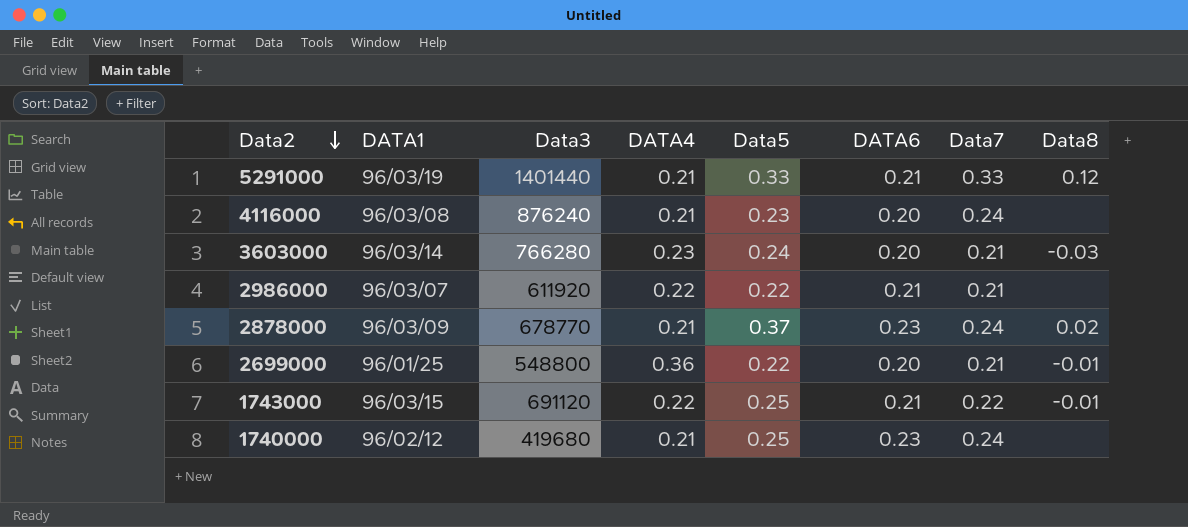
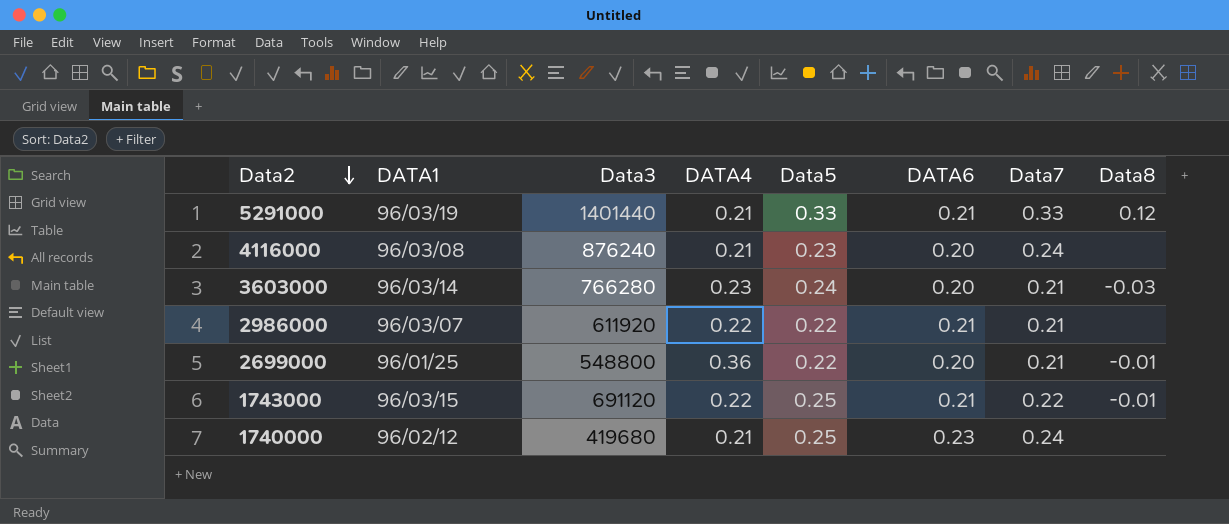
row 2878000: 96/03/09 | 678770 | 0.21 | 0.37 | 0.23 | 0.24 | 0.02 -> none

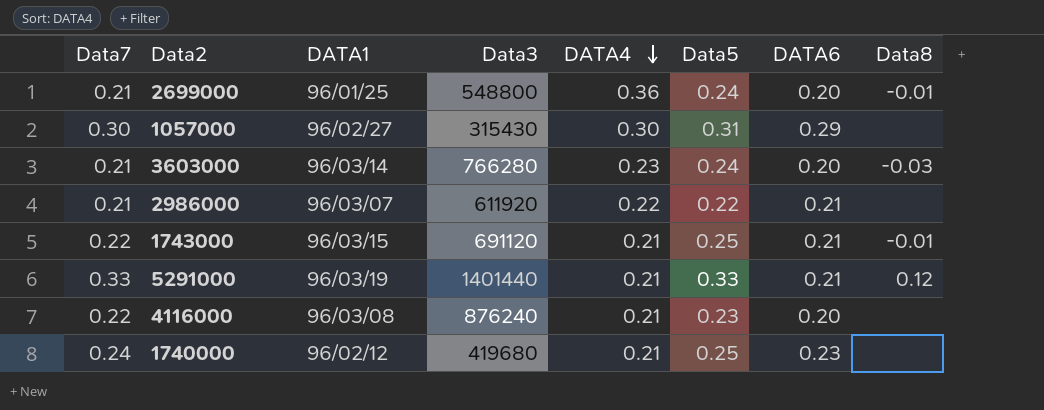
row order: Data2 descending -> DATA4 descending
column Data7 | position: 7 -> 1
2699000 | Data5: 0.22 -> 0.24
row 1057000: none -> 0.30 | 96/02/27 | 315430 | 0.30 | 0.31 | 0.29 | none
1743000 | DATA4: 0.22 -> 0.21
4116000 | Data7: 0.24 -> 0.22

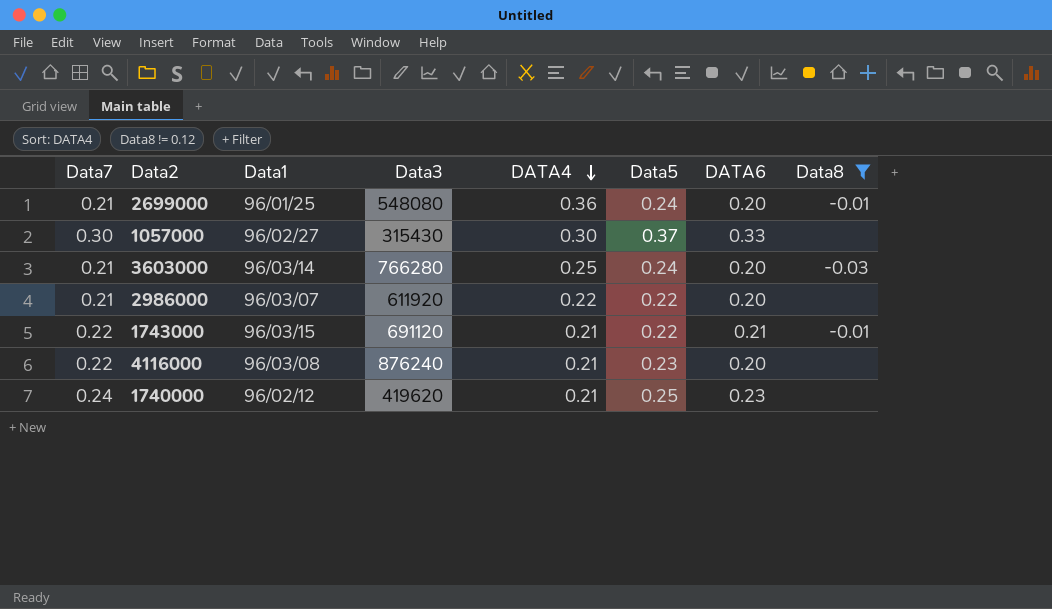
filter: none -> Data8 != 0.12
column name: DATA1 -> Data1
2699000 | Data3: 548800 -> 548080
1057000 | Data5: 0.31 -> 0.37
1057000 | DATA6: 0.29 -> 0.33
3603000 | DATA4: 0.23 -> 0.25
2986000 | DATA6: 0.21 -> 0.20
1743000 | Data5: 0.25 -> 0.22
1740000 | Data3: 419680 -> 419620

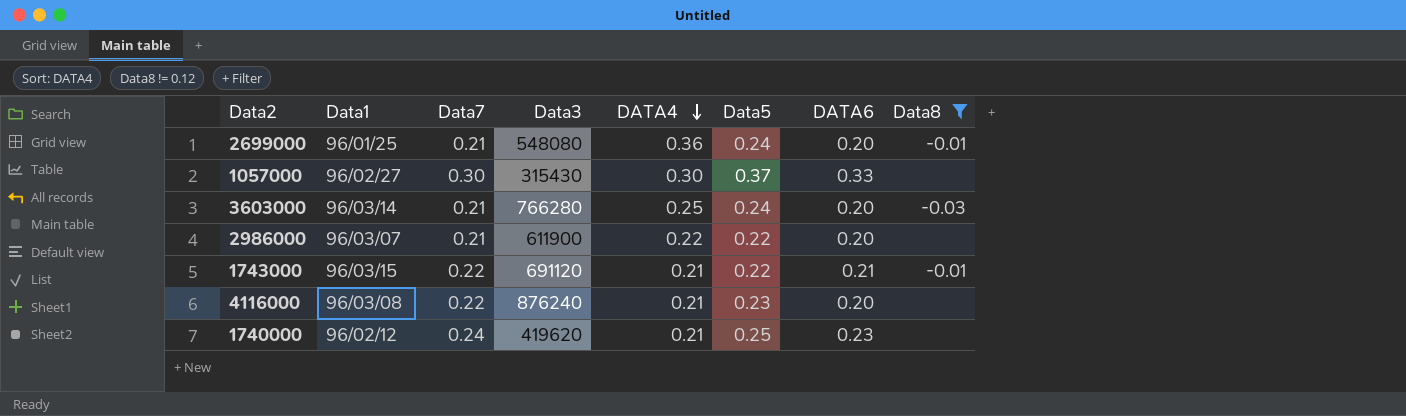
column Data7 | position: 1 -> 3
2986000 | Data3: 611920 -> 611900

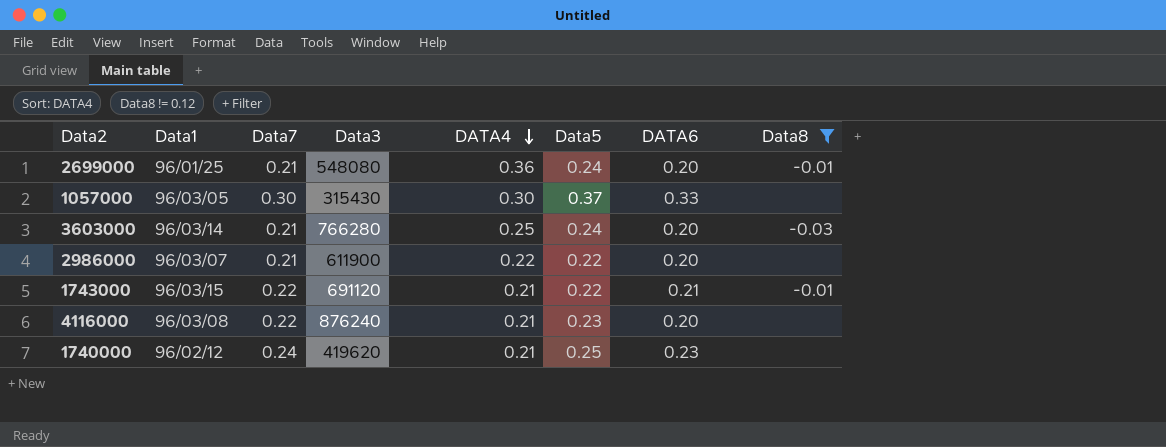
1057000 | Data1: 96/02/27 -> 96/03/05

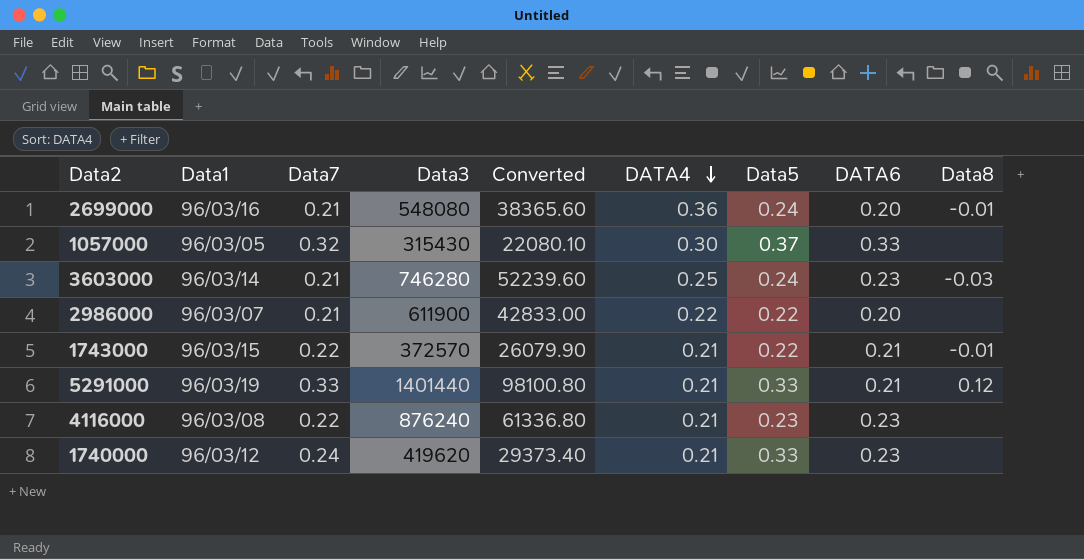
filter: Data8 != 0.12 -> none
column Converted | formula: none -> [Data3] * 0.07
2699000 | Data1: 96/01/25 -> 96/03/16
1057000 | Data7: 0.30 -> 0.32
3603000 | Data3: 766280 -> 746280
3603000 | DATA6: 0.20 -> 0.23
1743000 | Data3: 691120 -> 372570
4116000 | DATA6: 0.20 -> 0.23
1740000 | Data1: 96/02/12 -> 96/03/12
1740000 | Data5: 0.25 -> 0.33

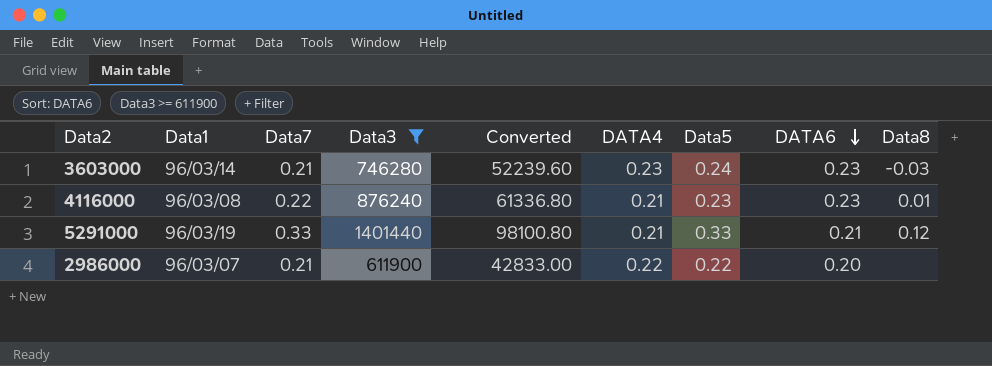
filter: none -> Data3 >= 611900
row order: DATA4 descending -> DATA6 descending
3603000 | DATA4: 0.25 -> 0.23
4116000 | Data8: none -> 0.01

